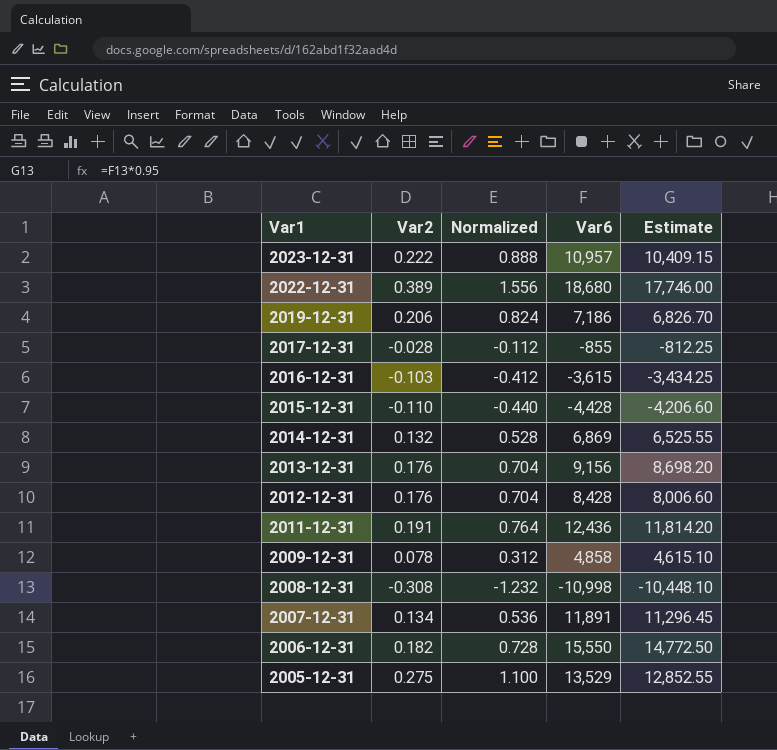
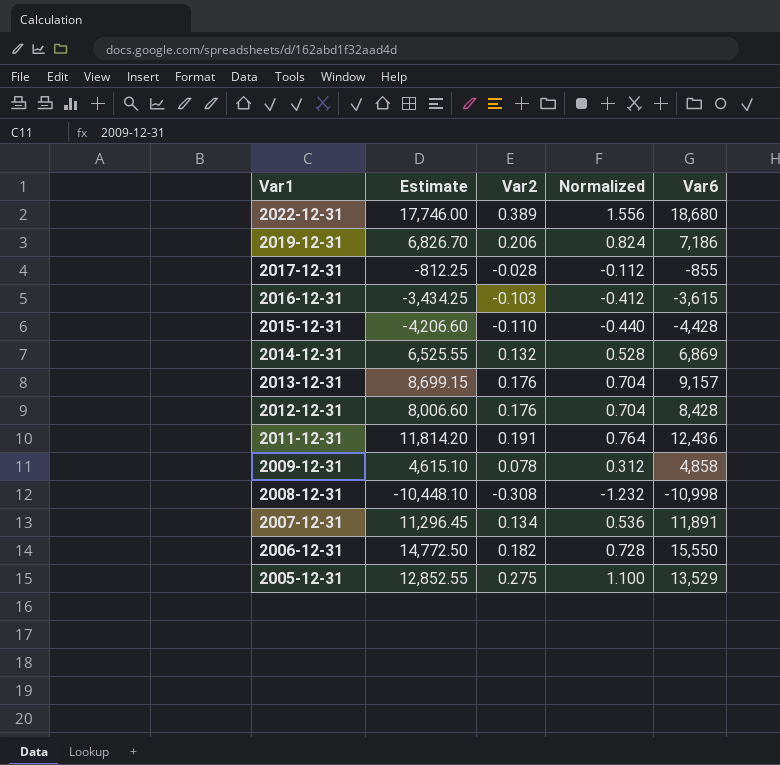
column Estimate | position: 5 -> 2
row 2023-12-31: 0.222 | 0.888 | 10,957 | 10,409.15 -> none
2013-12-31 | Estimate: 8,698.20 -> 8,699.15
2013-12-31 | Var6: 9,156 -> 9,157

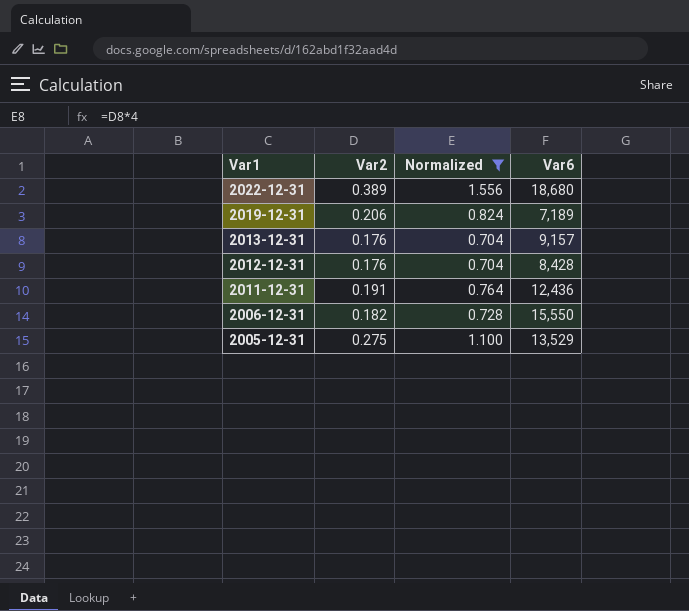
filter: none -> Normalized >= 0.704
column Estimate | formula: [Var6] * 0.95 -> none
2019-12-31 | Var6: 7,186 -> 7,189

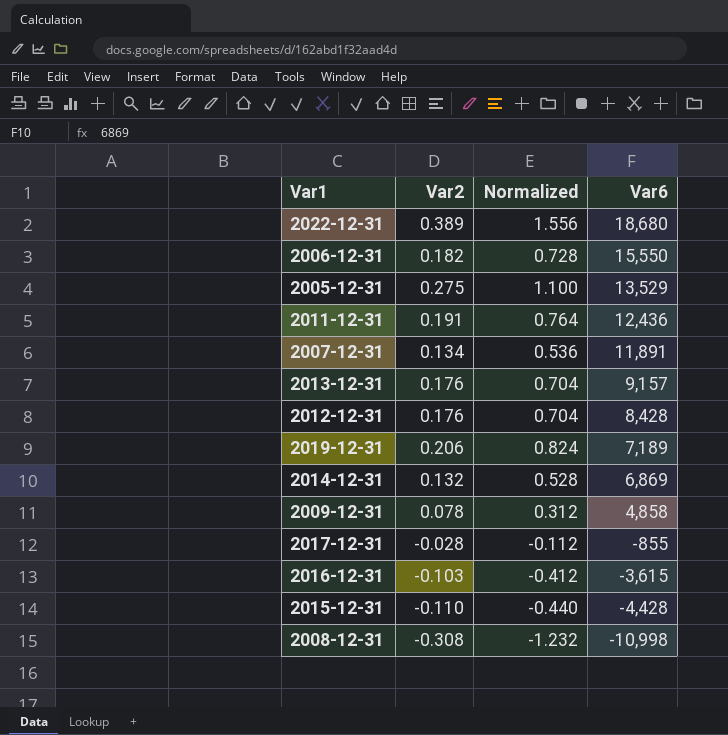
filter: Normalized >= 0.704 -> none
row order: Var1 descending -> Var6 descending

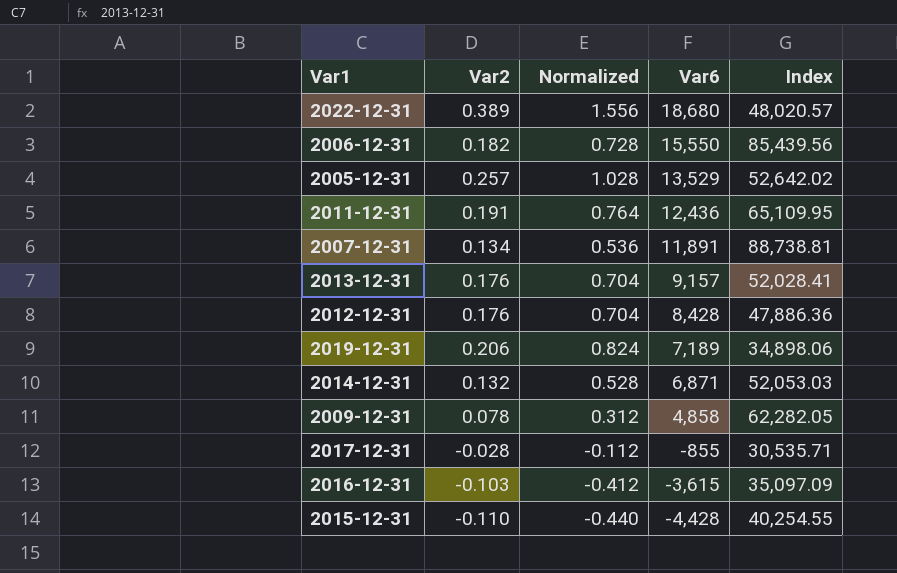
column Index | formula: none -> [Var6] / [Var2]
row 2008-12-31: -0.308 | -1.232 | -10,998 -> none
2005-12-31 | Var2: 0.275 -> 0.257
2005-12-31 | Normalized: 1.100 -> 1.028
2014-12-31 | Var6: 6,869 -> 6,871

